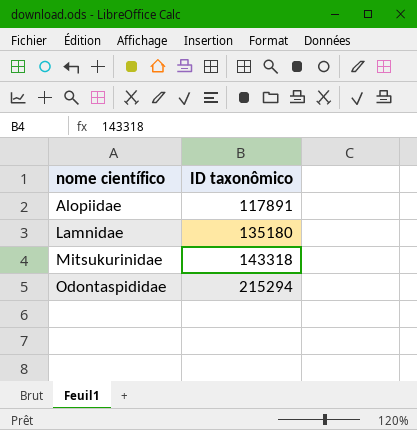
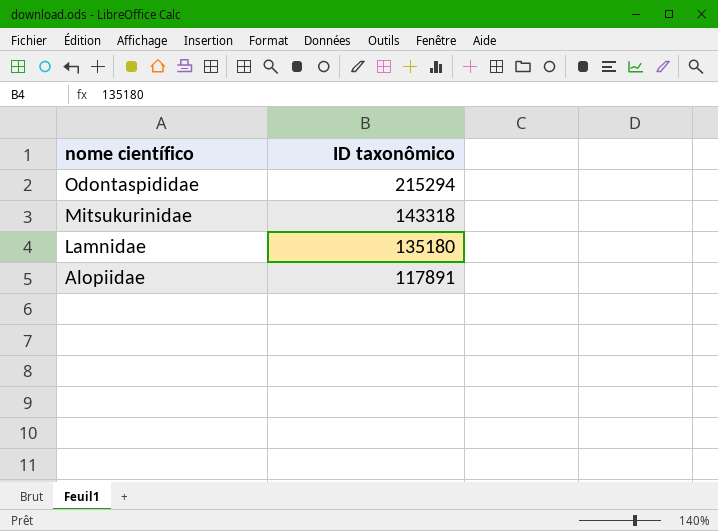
row order: nome científico ascending -> nome científico descending

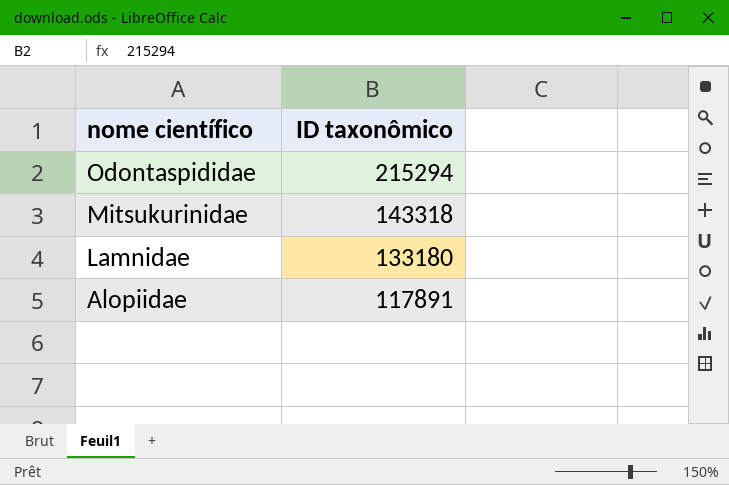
Lamnidae | ID taxonômico: 135180 -> 133180

